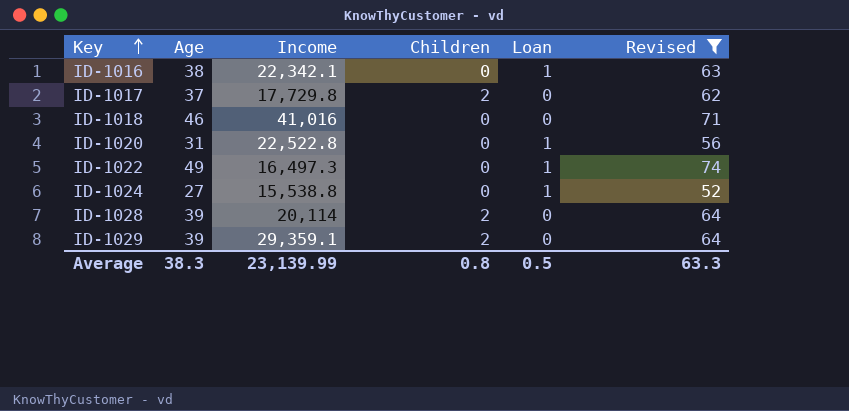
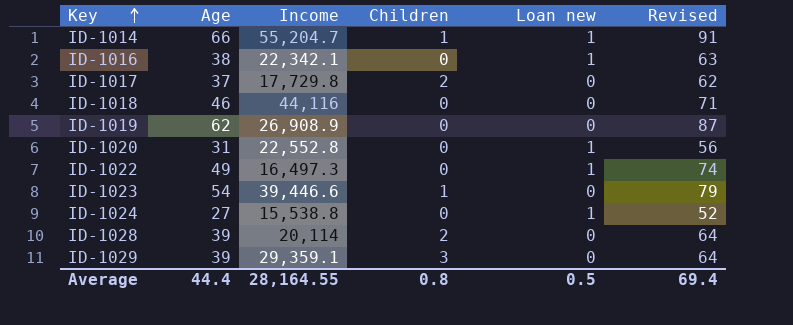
filter: Revised <= 74 -> none
column name: Loan -> Loan new
ID-1018 | Income: 41,016 -> 44,116
ID-1020 | Income: 22,522.8 -> 22,552.8
ID-1029 | Children: 2 -> 3
Average | Age: 38.3 -> 44.4
Average | Income: 23,139.99 -> 28,164.55
Average | Revised: 63.3 -> 69.4

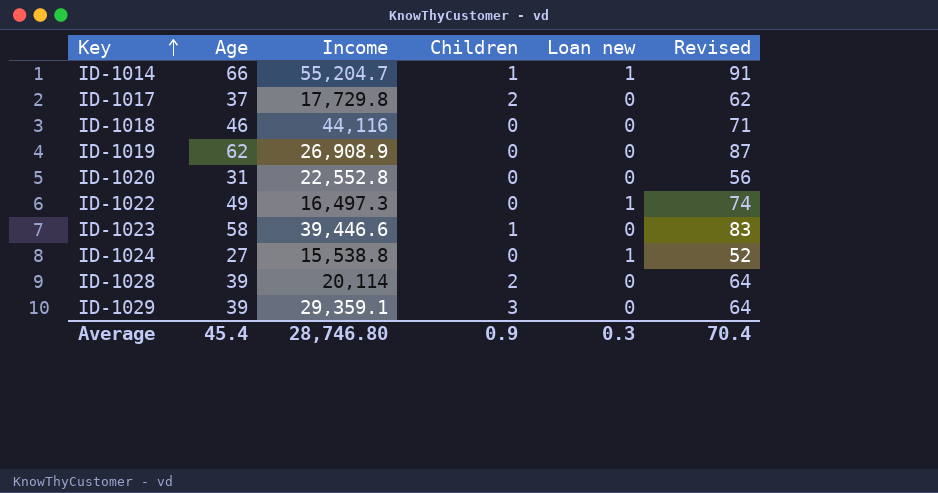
row ID-1016: 38 | 22,342.1 | 0 | 1 | 63 -> none
ID-1020 | Loan new: 1 -> 0
ID-1023 | Age: 54 -> 58
ID-1023 | Revised: 79 -> 83
Average | Age: 44.4 -> 45.4
Average | Income: 28,164.55 -> 28,746.80
Average | Children: 0.8 -> 0.9
Average | Loan new: 0.5 -> 0.3
Average | Revised: 69.4 -> 70.4

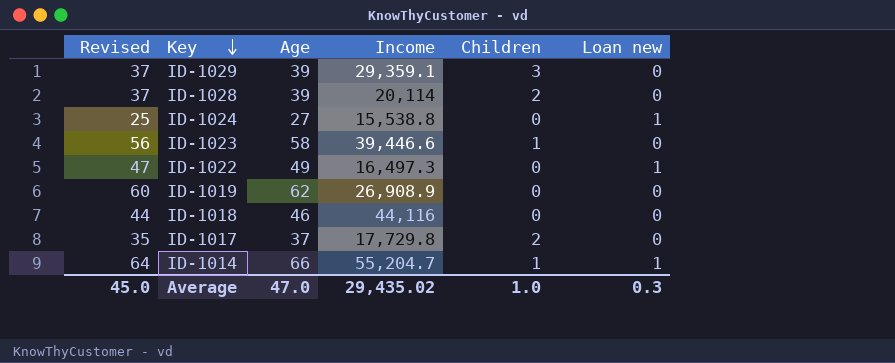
row order: Key ascending -> Key descending
column Revised | formula: [Age] + 25 -> [Age] - 2
column Revised | position: 6 -> 1
row ID-1020: 31 | 22,552.8 | 0 | 0 | 56 -> none
Average | Revised: 70.4 -> 45.0
Average | Age: 45.4 -> 47.0
Average | Income: 28,746.80 -> 29,435.02
Average | Children: 0.9 -> 1.0

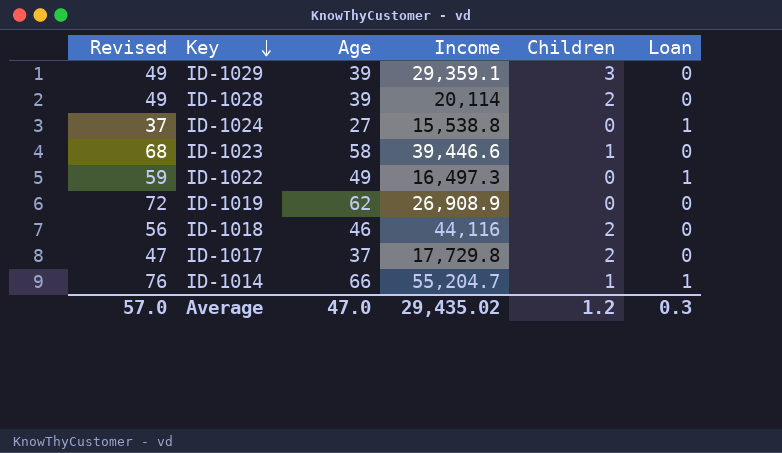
column Revised | formula: [Age] - 2 -> [Age] + 10
column name: Loan new -> Loan
ID-1018 | Children: 0 -> 2
Average | Revised: 45.0 -> 57.0
Average | Children: 1.0 -> 1.2

